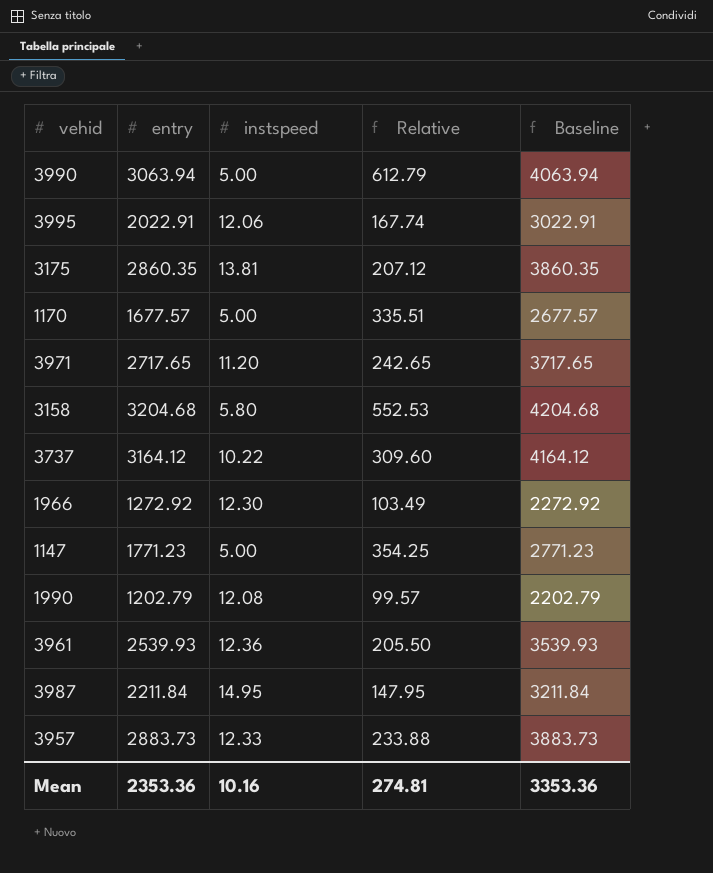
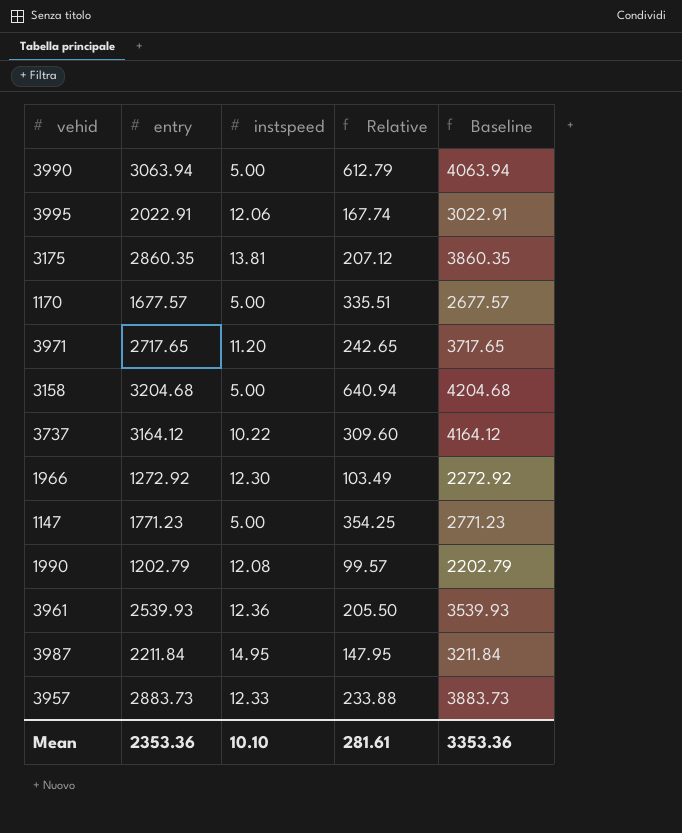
3158 | instspeed: 5.80 -> 5.00
3158 | Relative: 552.53 -> 640.94
Mean | instspeed: 10.16 -> 10.10
Mean | Relative: 274.81 -> 281.61

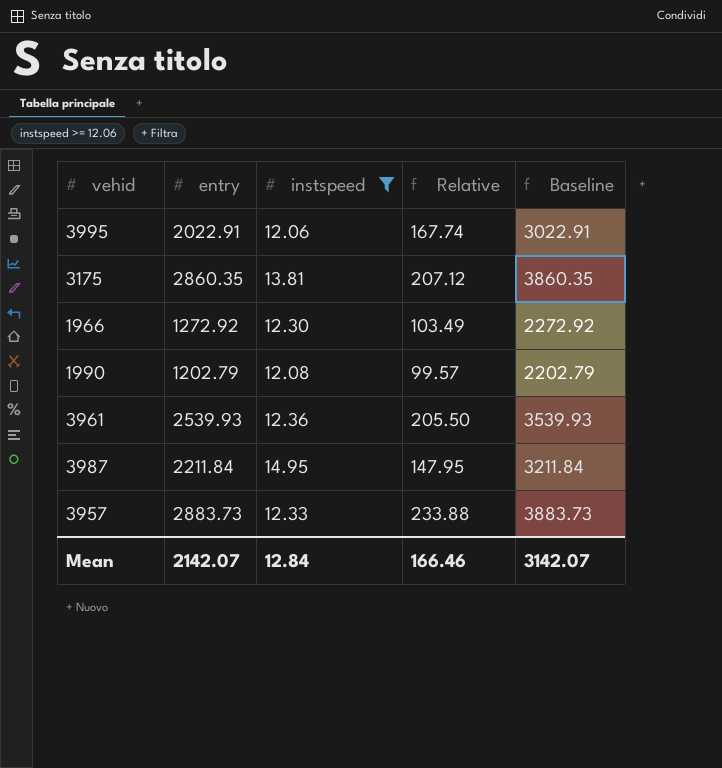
filter: none -> instspeed >= 12.06
Mean | entry: 2353.36 -> 2142.07
Mean | instspeed: 10.10 -> 12.84
Mean | Relative: 281.61 -> 166.46
Mean | Baseline: 3353.36 -> 3142.07

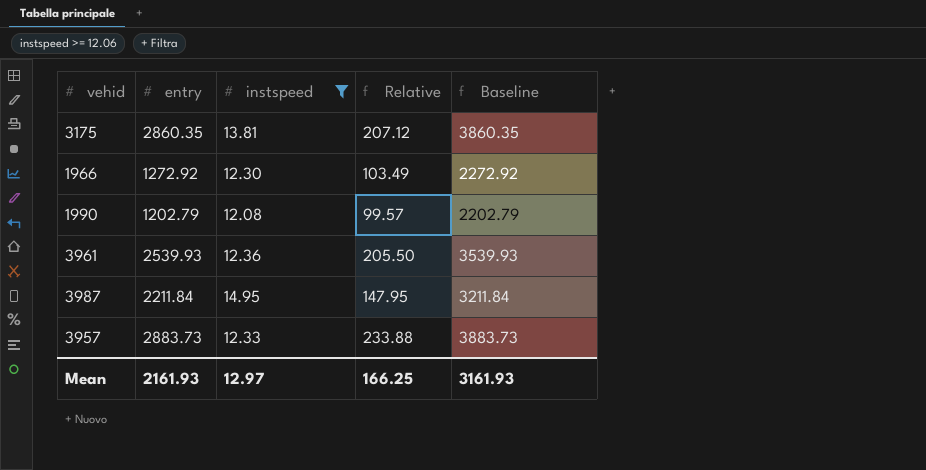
row 3995: 2022.91 | 12.06 | 167.74 | 3022.91 -> none
Mean | entry: 2142.07 -> 2161.93
Mean | instspeed: 12.84 -> 12.97
Mean | Relative: 166.46 -> 166.25
Mean | Baseline: 3142.07 -> 3161.93

